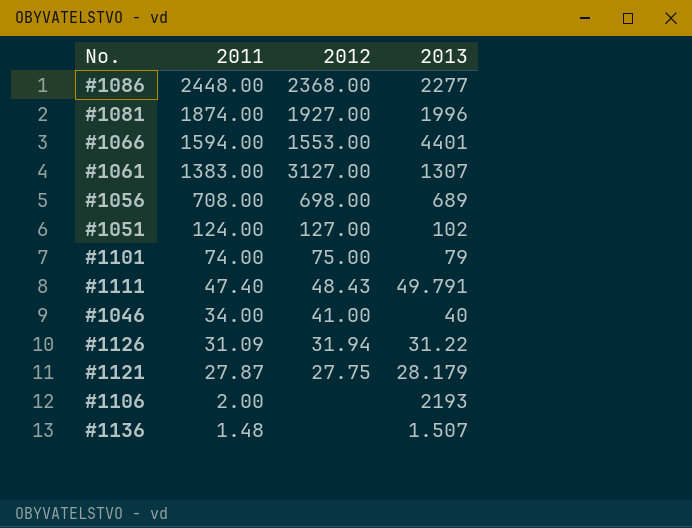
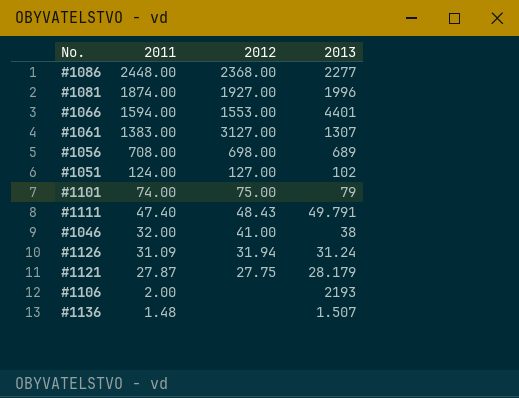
#1046 | 2011: 34.00 -> 32.00
#1046 | 2013: 40 -> 38
#1126 | 2013: 31.22 -> 31.24

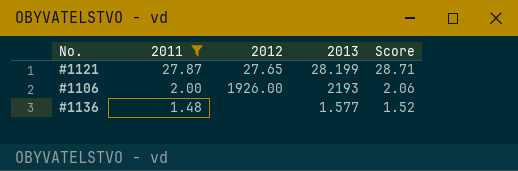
filter: none -> 2011 <= 27.87
column Score | formula: none -> [2011] * 1.03
#1121 | 2012: 27.75 -> 27.65
#1121 | 2013: 28.179 -> 28.199
#1106 | 2012: none -> 1926.00
#1136 | 2013: 1.507 -> 1.577

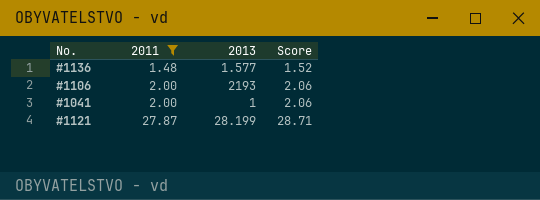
row order: 2011 descending -> 2011 ascending
column 2012 | position: 3 -> none
row #1041: none -> 2.00 | 1 | 2.06

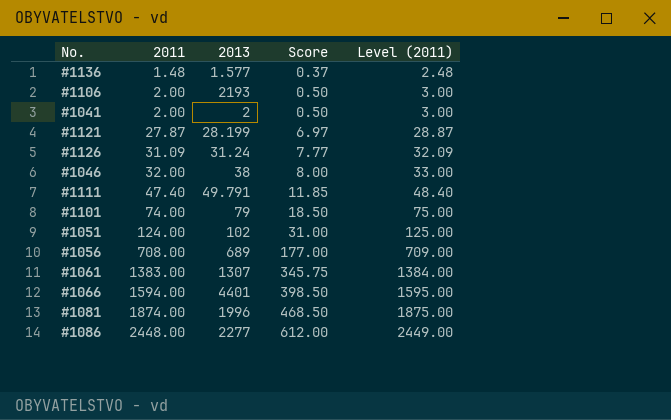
filter: 2011 <= 27.87 -> none
column Score | formula: [2011] * 1.03 -> [2011] * 0.25
column Level (2011) | formula: none -> [2011] + 1
#1041 | 2013: 1 -> 2

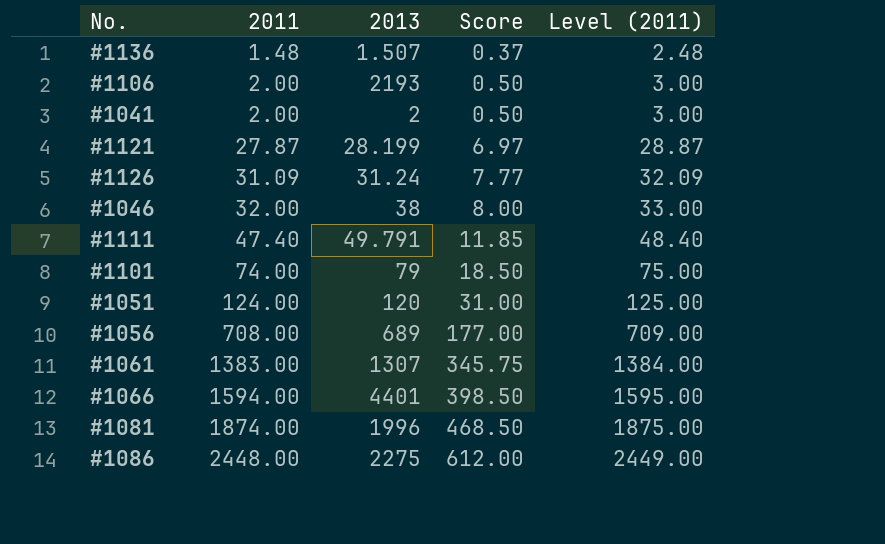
#1136 | 2013: 1.577 -> 1.507
#1051 | 2013: 102 -> 120
#1086 | 2013: 2277 -> 2275

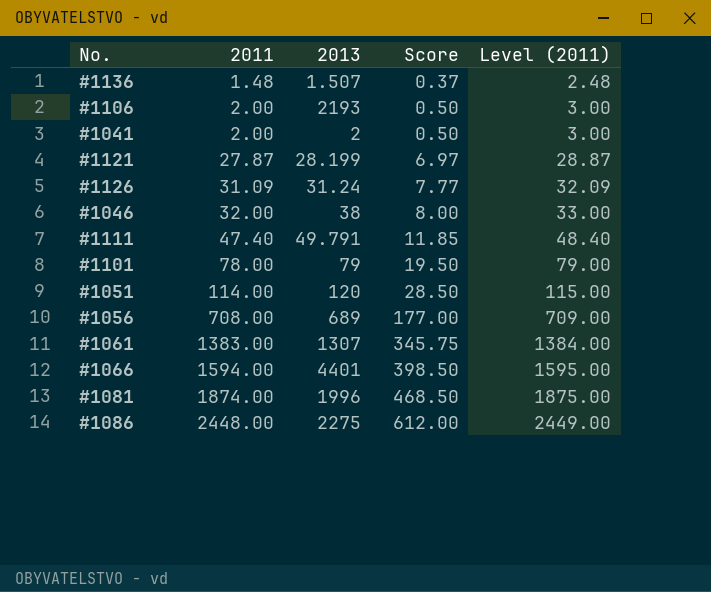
#1101 | 2011: 74.00 -> 78.00
#1101 | Score: 18.50 -> 19.50
#1101 | Level (2011): 75.00 -> 79.00
#1051 | 2011: 124.00 -> 114.00
#1051 | Score: 31.00 -> 28.50
#1051 | Level (2011): 125.00 -> 115.00

